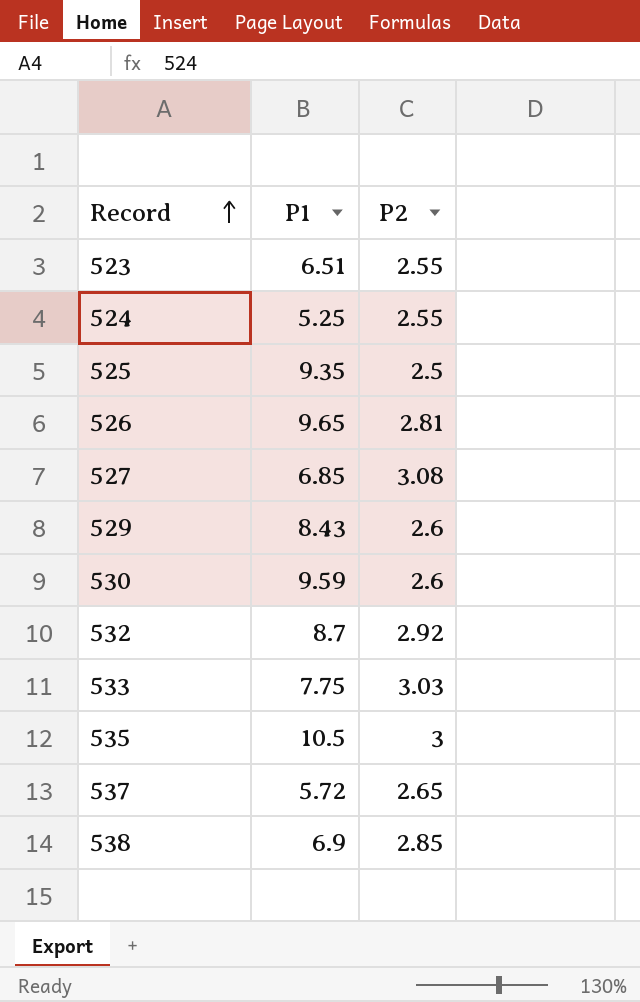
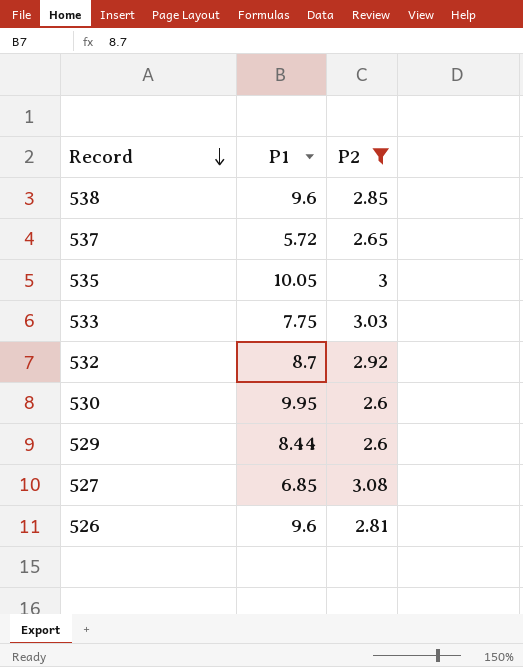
filter: none -> P2 >= 2.6
row order: Record ascending -> Record descending
538 | P1: 6.9 -> 9.6
535 | P1: 10.5 -> 10.05
530 | P1: 9.59 -> 9.95
529 | P1: 8.43 -> 8.44
526 | P1: 9.65 -> 9.6

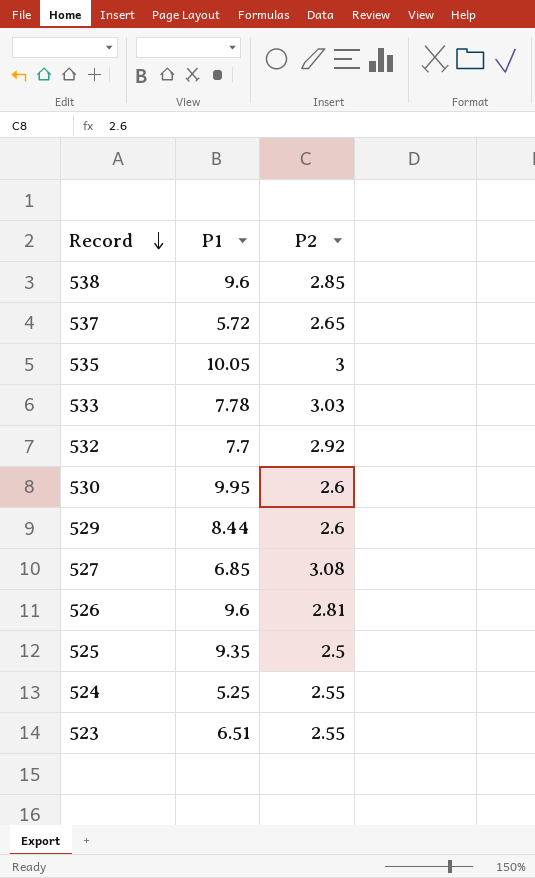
filter: P2 >= 2.6 -> none
533 | P1: 7.75 -> 7.78
532 | P1: 8.7 -> 7.7

